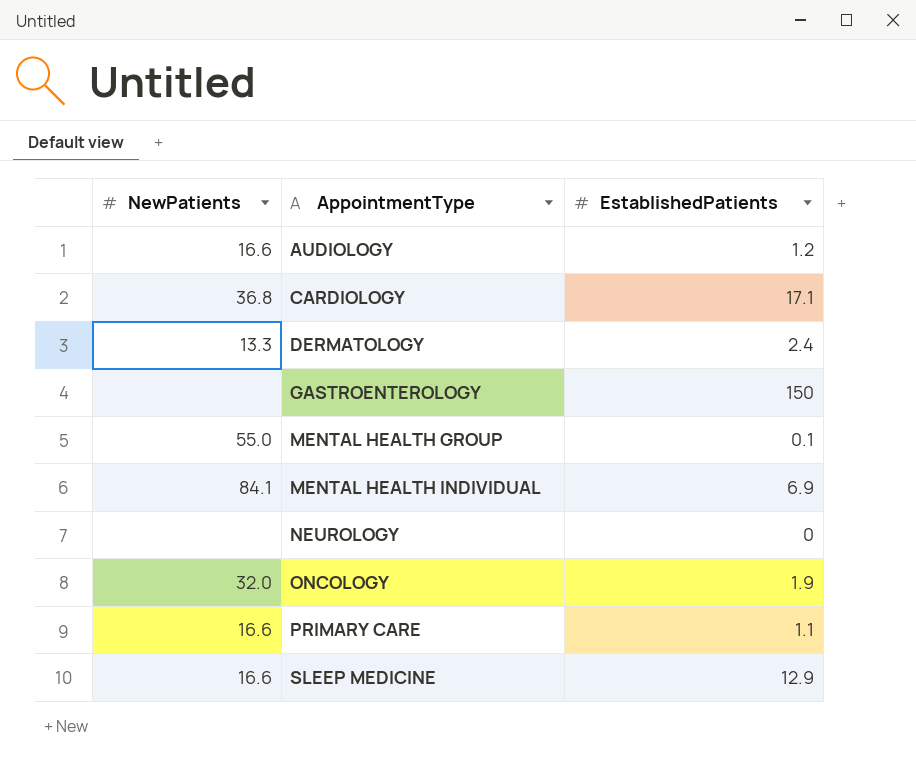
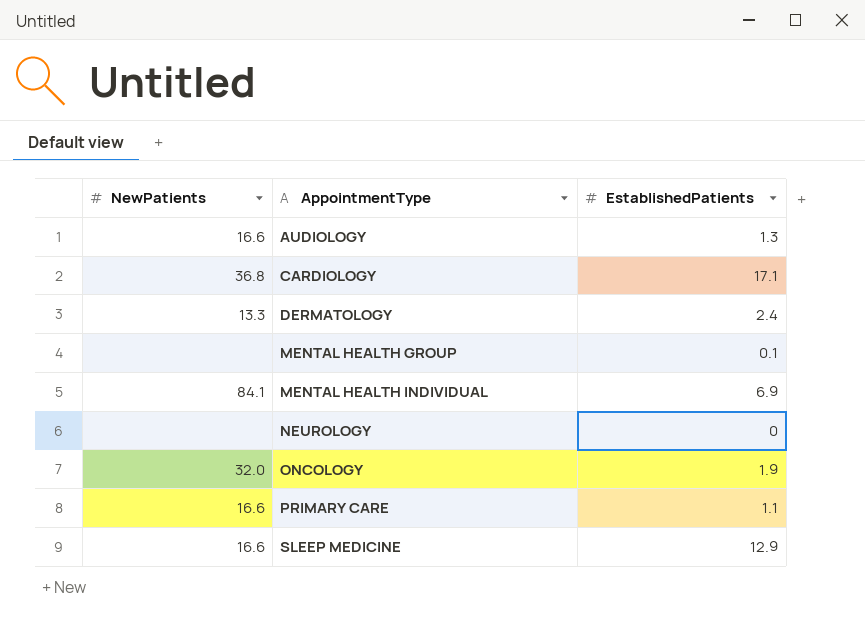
row GASTROENTEROLOGY: none | 150 -> none
AUDIOLOGY | EstablishedPatients: 1.2 -> 1.3
MENTAL HEALTH GROUP | NewPatients: 55.0 -> none

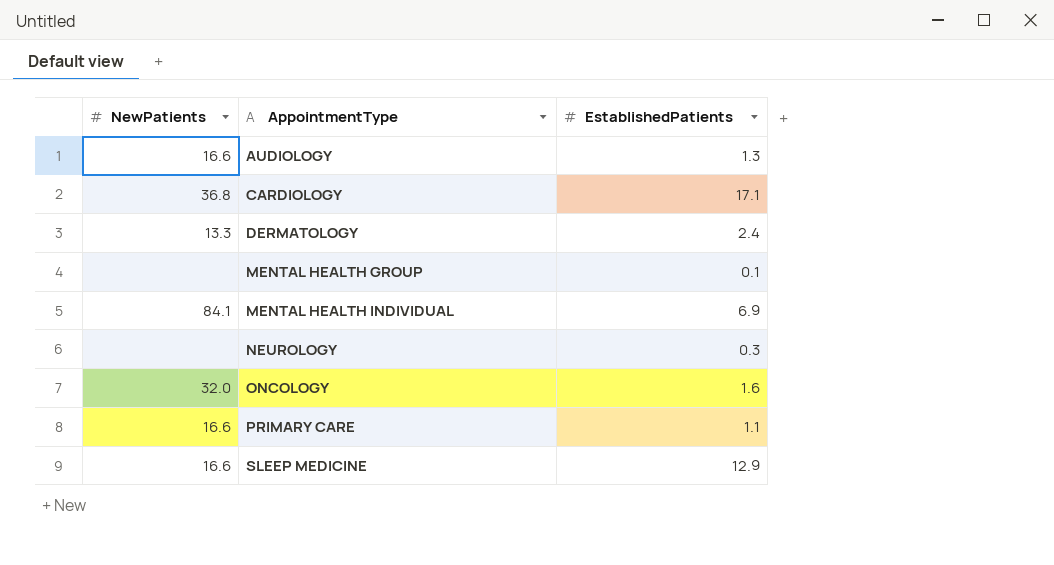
NEUROLOGY | EstablishedPatients: 0 -> 0.3
ONCOLOGY | EstablishedPatients: 1.9 -> 1.6

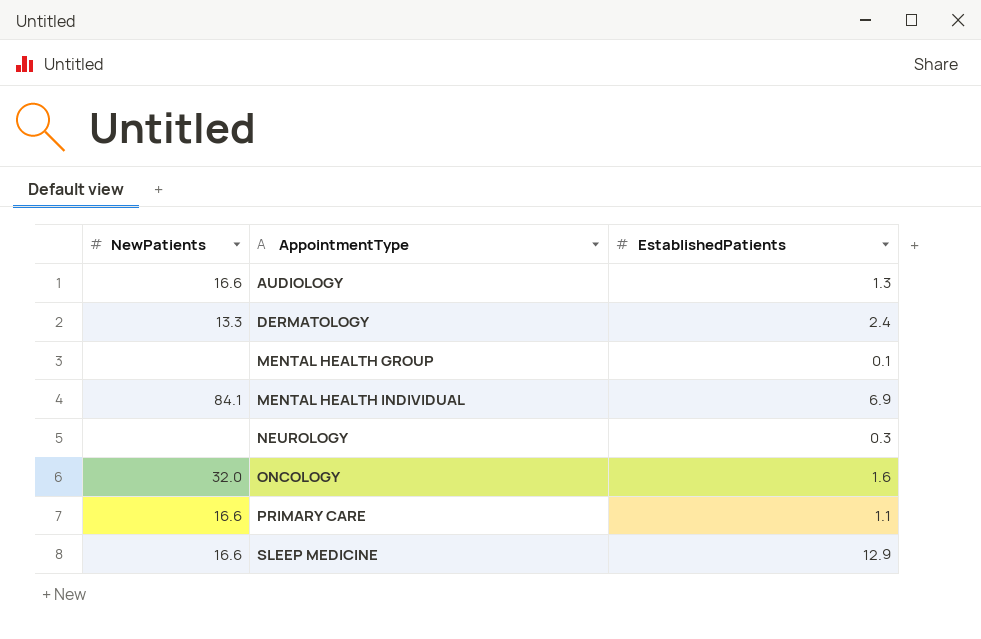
row CARDIOLOGY: 36.8 | 17.1 -> none

